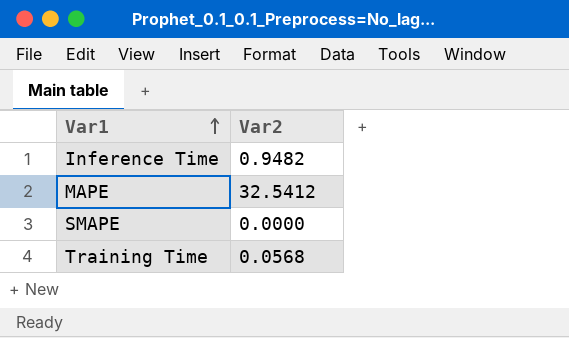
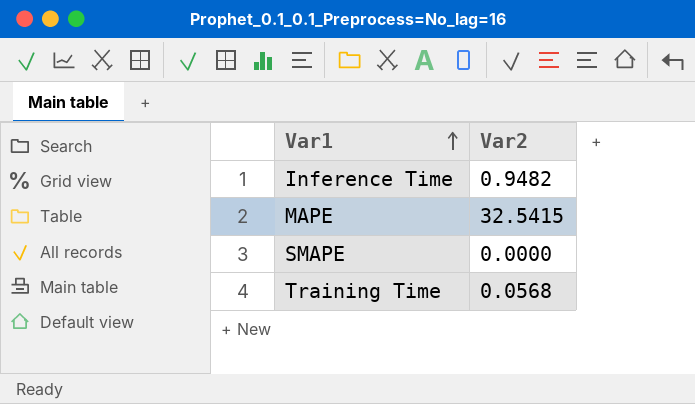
MAPE | Var2: 32.5412 -> 32.5415

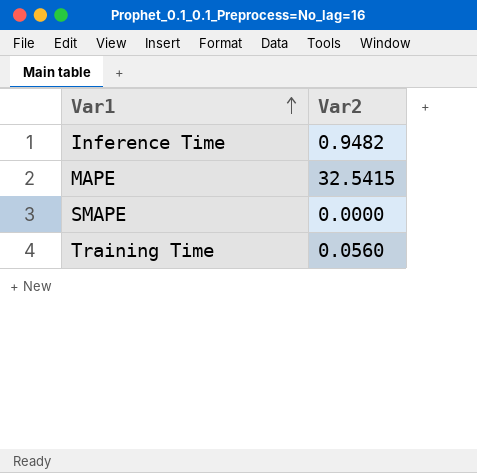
Training Time | Var2: 0.0568 -> 0.0560

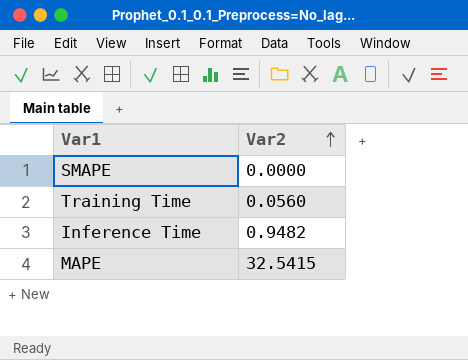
row order: Var1 ascending -> Var2 ascending

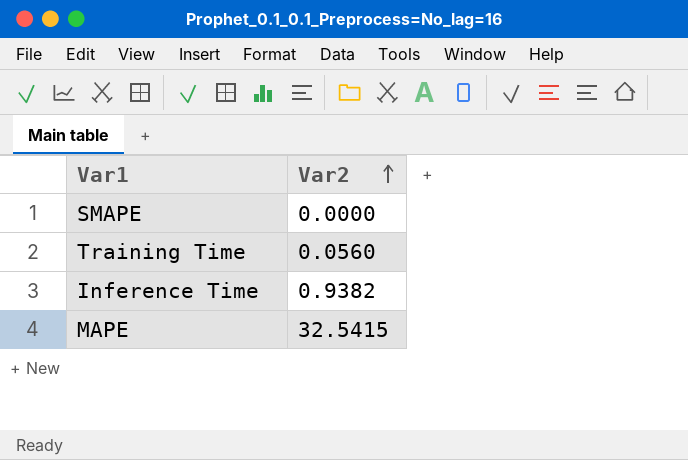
Inference Time | Var2: 0.9482 -> 0.9382

